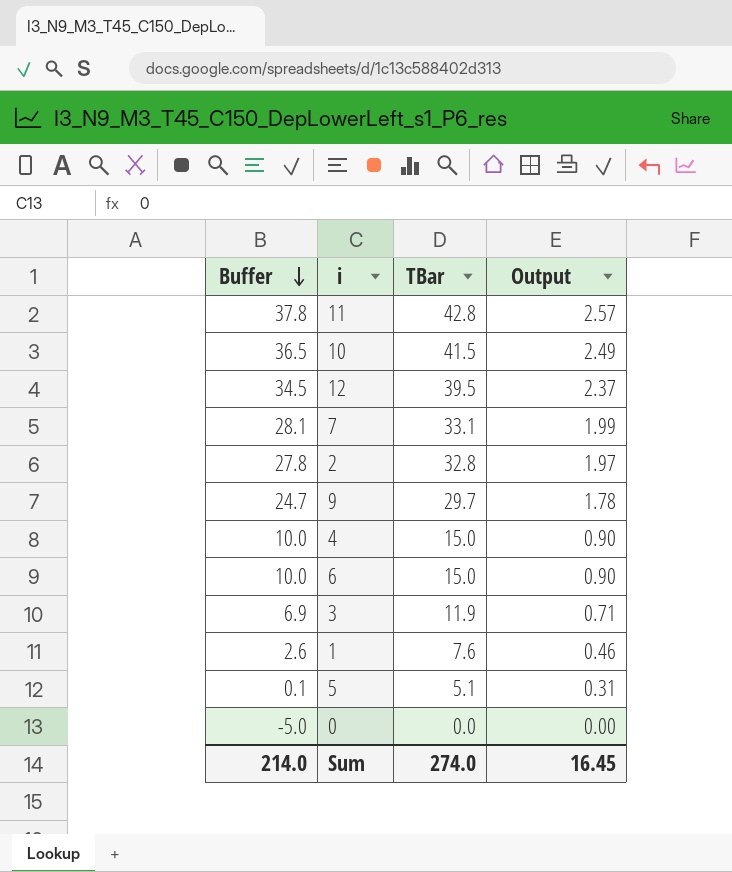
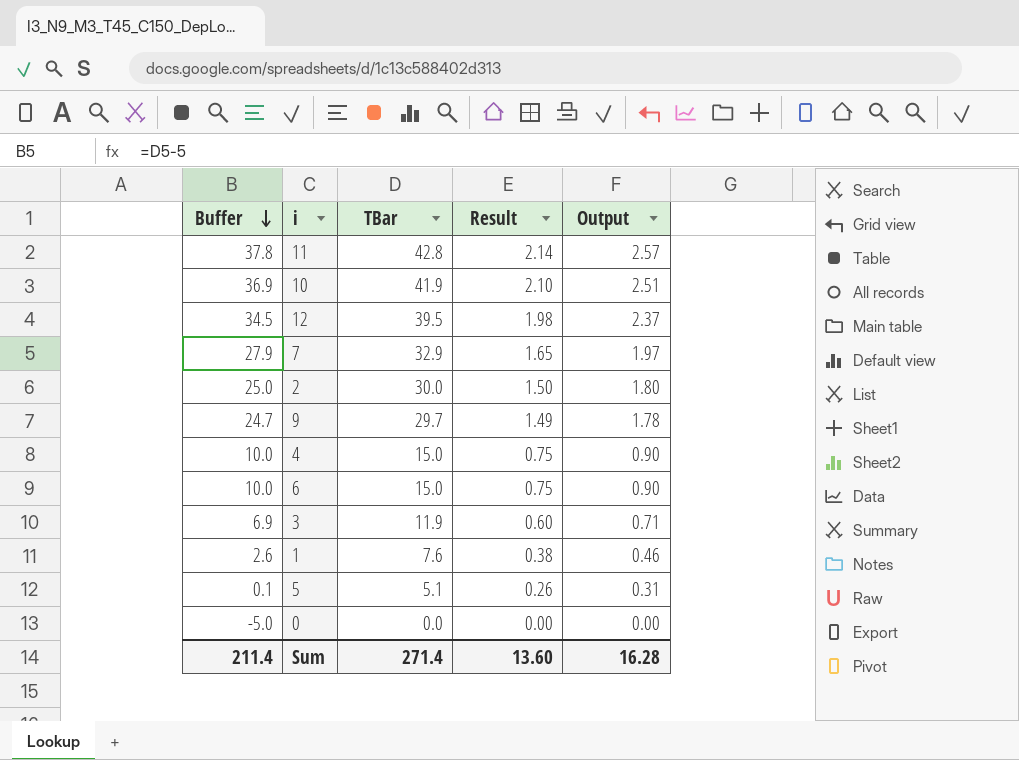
column Result | formula: none -> [TBar] * 0.05
10 | Buffer: 36.5 -> 36.9
10 | TBar: 41.5 -> 41.9
10 | Output: 2.49 -> 2.51
7 | Buffer: 28.1 -> 27.9
7 | TBar: 33.1 -> 32.9
7 | Output: 1.99 -> 1.97
2 | Buffer: 27.8 -> 25.0
2 | TBar: 32.8 -> 30.0
2 | Output: 1.97 -> 1.80
Sum | Buffer: 214.0 -> 211.4
Sum | TBar: 274.0 -> 271.4
Sum | Output: 16.45 -> 16.28

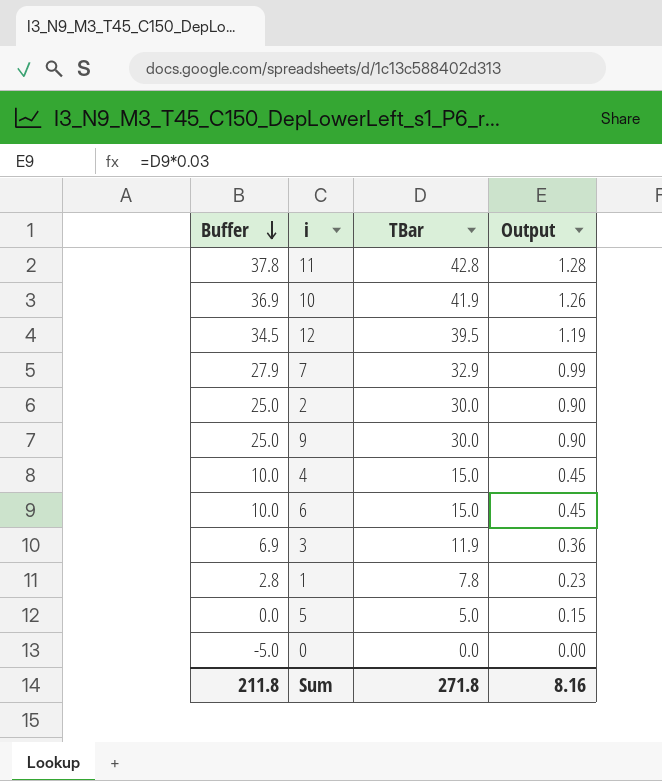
column Result | formula: [TBar] * 0.05 -> none
column Output | formula: [TBar] * 0.06 -> [TBar] * 0.03
9 | Buffer: 24.7 -> 25.0
9 | TBar: 29.7 -> 30.0
1 | Buffer: 2.6 -> 2.8
1 | TBar: 7.6 -> 7.8
5 | Buffer: 0.1 -> 0.0
5 | TBar: 5.1 -> 5.0
Sum | Buffer: 211.4 -> 211.8
Sum | TBar: 271.4 -> 271.8
Sum | Output: 16.28 -> 8.16

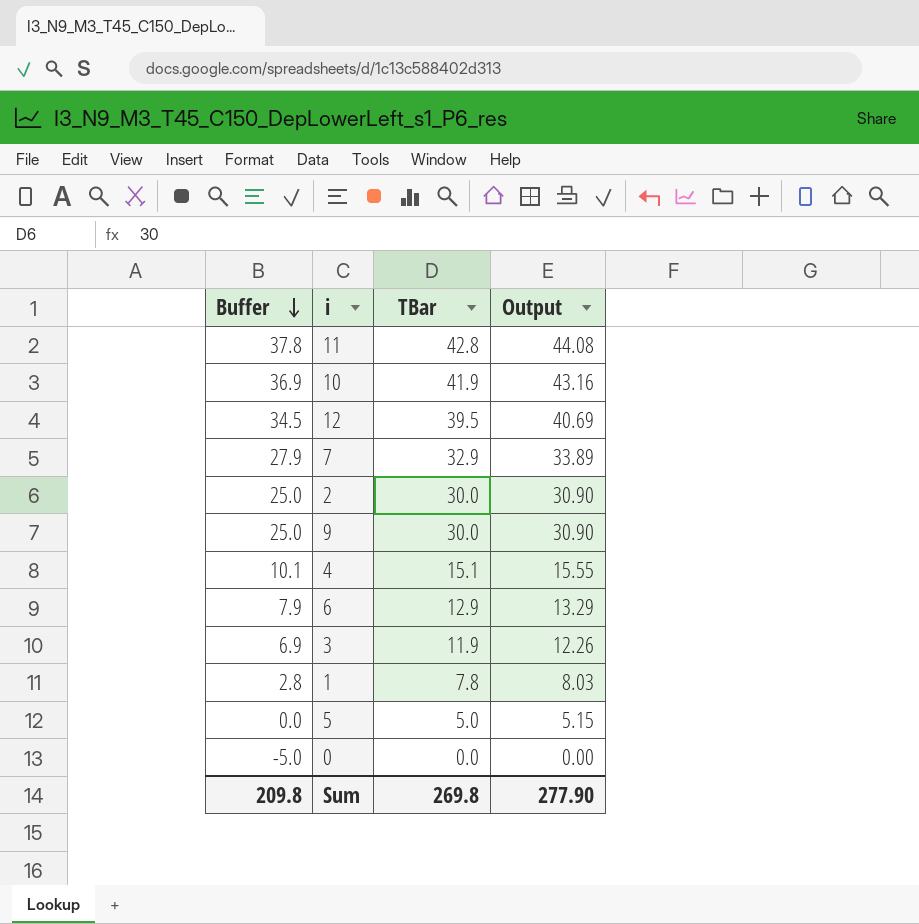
column Output | formula: [TBar] * 0.03 -> [TBar] * 1.03
4 | Buffer: 10.0 -> 10.1
4 | TBar: 15.0 -> 15.1
6 | Buffer: 10.0 -> 7.9
6 | TBar: 15.0 -> 12.9
Sum | Buffer: 211.8 -> 209.8
Sum | TBar: 271.8 -> 269.8
Sum | Output: 8.16 -> 277.90

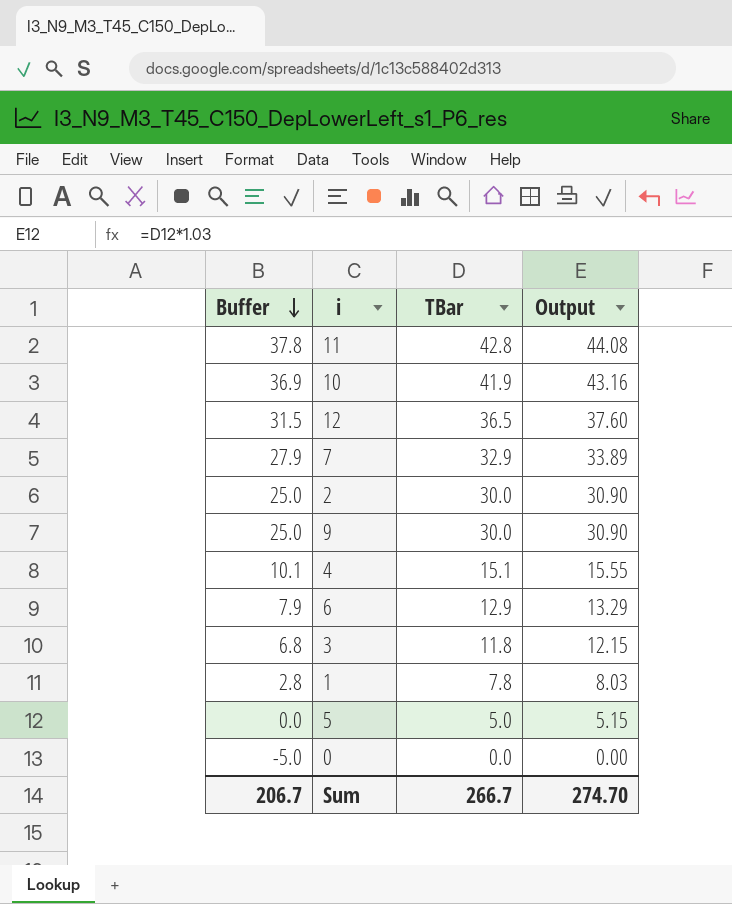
12 | Buffer: 34.5 -> 31.5
12 | TBar: 39.5 -> 36.5
12 | Output: 40.69 -> 37.60
3 | Buffer: 6.9 -> 6.8
3 | TBar: 11.9 -> 11.8
3 | Output: 12.26 -> 12.15
Sum | Buffer: 209.8 -> 206.7
Sum | TBar: 269.8 -> 266.7
Sum | Output: 277.90 -> 274.70

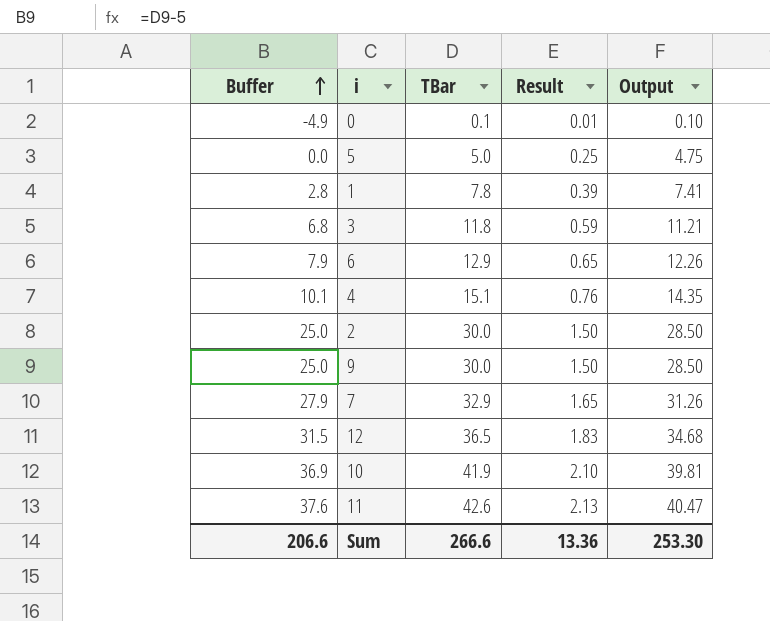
row order: Buffer descending -> Buffer ascending
column Result | formula: none -> [TBar] * 0.05
column Output | formula: [TBar] * 1.03 -> [TBar] * 0.95
0 | Buffer: -5.0 -> -4.9
0 | TBar: 0.0 -> 0.1
11 | Buffer: 37.8 -> 37.6
11 | TBar: 42.8 -> 42.6
Sum | Buffer: 206.7 -> 206.6
Sum | TBar: 266.7 -> 266.6
Sum | Output: 274.70 -> 253.30

